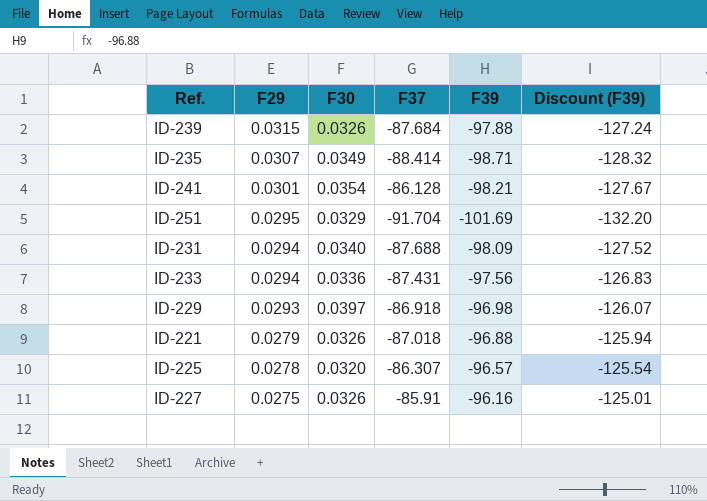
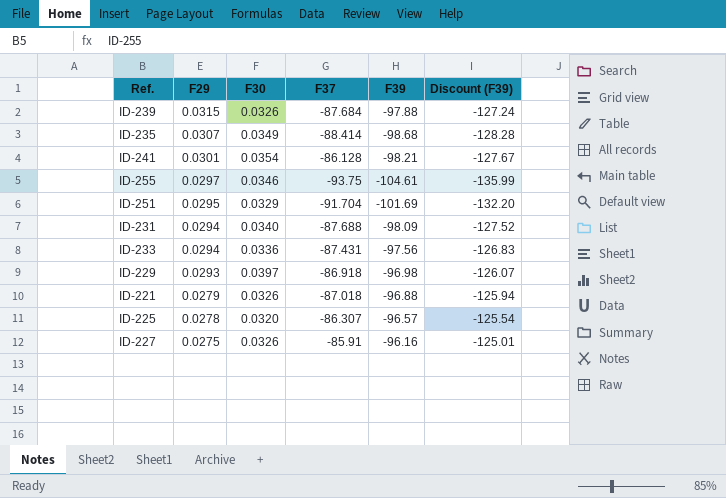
ID-235 | F39: -98.71 -> -98.68
ID-235 | Discount (F39): -128.32 -> -128.28
row ID-255: none -> 0.0297 | 0.0346 | -93.75 | -104.61 | -135.99

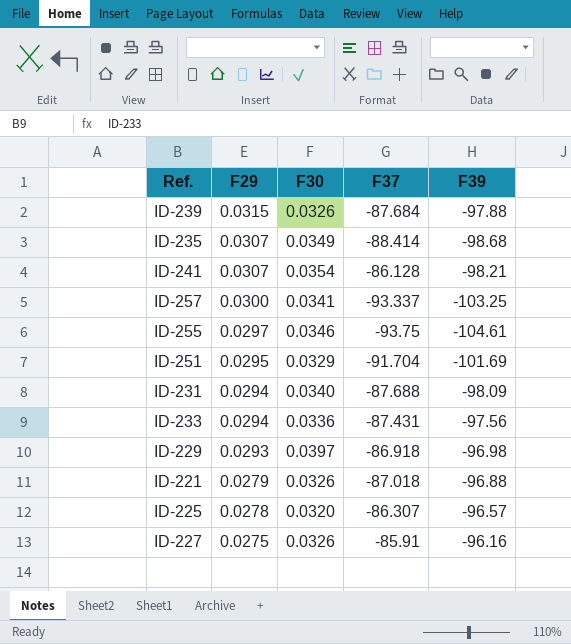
column Discount (F39) | formula: [F39] * 1.3 -> none
ID-241 | F29: 0.0301 -> 0.0307
row ID-257: none -> 0.0300 | 0.0341 | -93.337 | -103.25

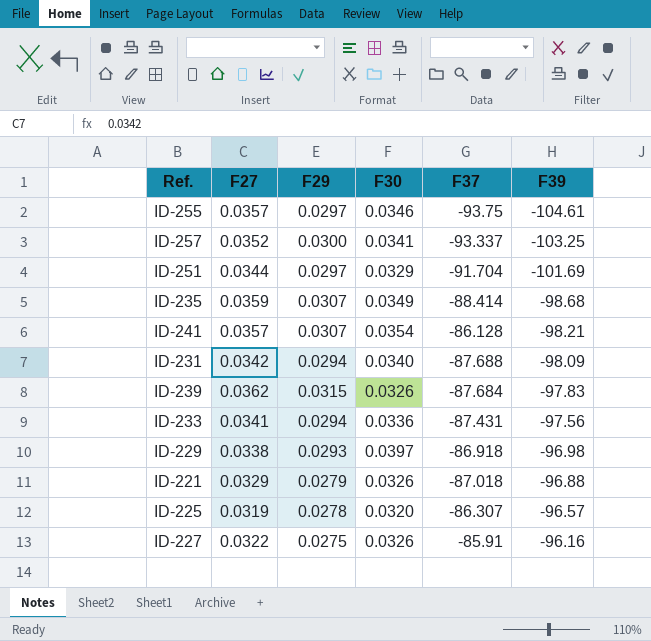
row order: F29 descending -> F39 ascending
column F27 | position: none -> 2
ID-251 | F29: 0.0295 -> 0.0297
ID-239 | F39: -97.88 -> -97.83

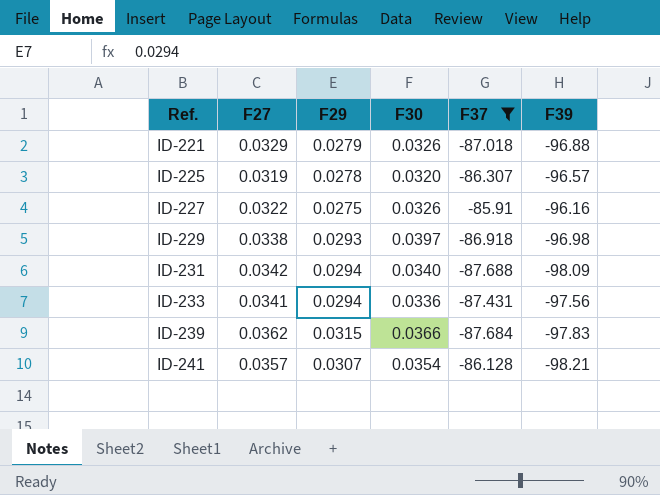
filter: none -> F37 >= -87.688
row order: F39 ascending -> Ref. ascending
ID-239 | F30: 0.0326 -> 0.0366

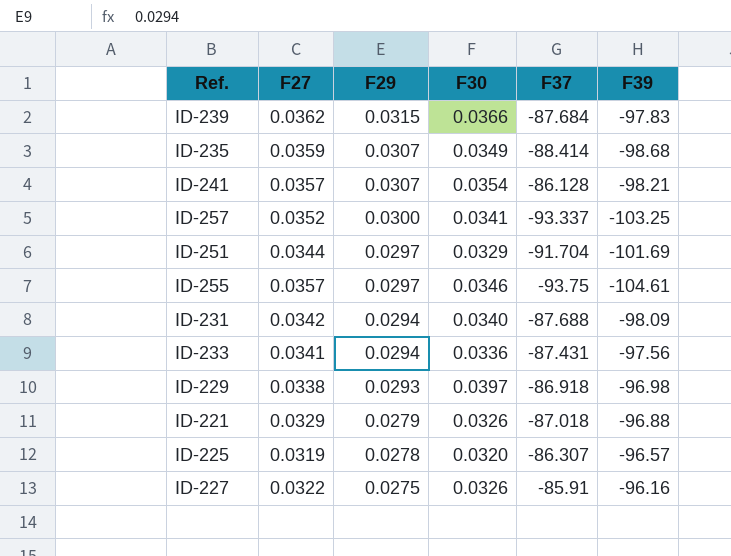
filter: F37 >= -87.688 -> none
row order: Ref. ascending -> F29 descending

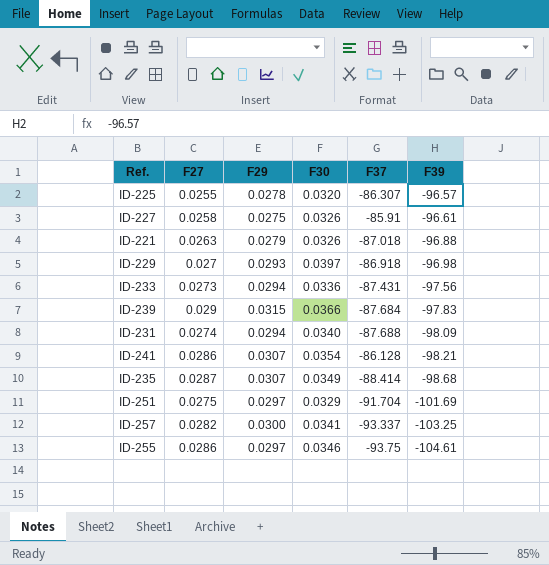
row order: F29 descending -> F39 descending
ID-225 | F27: 0.0319 -> 0.0255
ID-227 | F27: 0.0322 -> 0.0258
ID-227 | F39: -96.16 -> -96.61
ID-221 | F27: 0.0329 -> 0.0263
ID-229 | F27: 0.0338 -> 0.027
ID-233 | F27: 0.0341 -> 0.0273
ID-239 | F27: 0.0362 -> 0.029
ID-231 | F27: 0.0342 -> 0.0274
ID-241 | F27: 0.0357 -> 0.0286
ID-235 | F27: 0.0359 -> 0.0287
ID-251 | F27: 0.0344 -> 0.0275
ID-257 | F27: 0.0352 -> 0.0282
ID-255 | F27: 0.0357 -> 0.0286

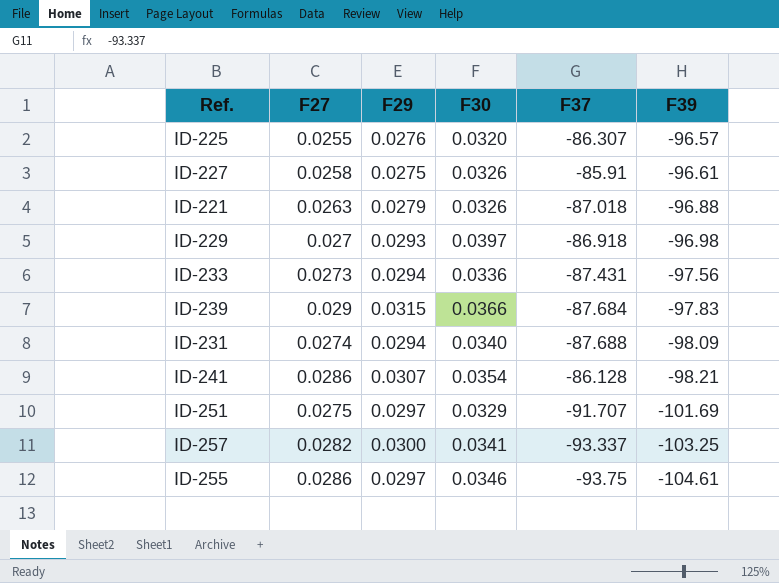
row ID-235: 0.0287 | 0.0307 | 0.0349 | -88.414 | -98.68 -> none
ID-225 | F29: 0.0278 -> 0.0276
ID-251 | F37: -91.704 -> -91.707

